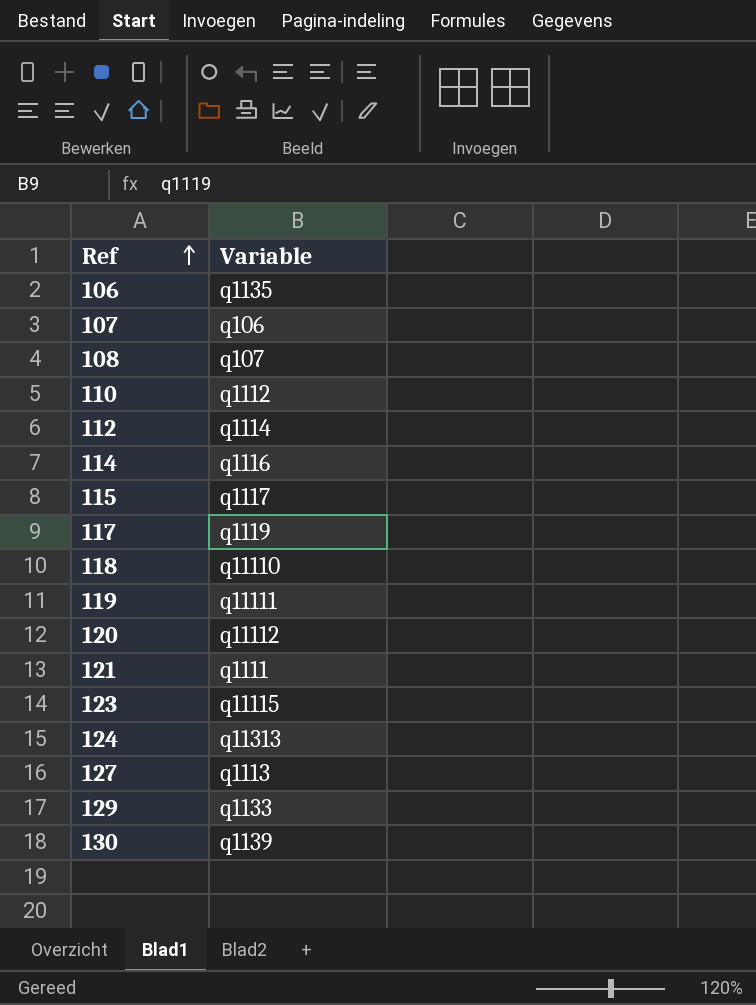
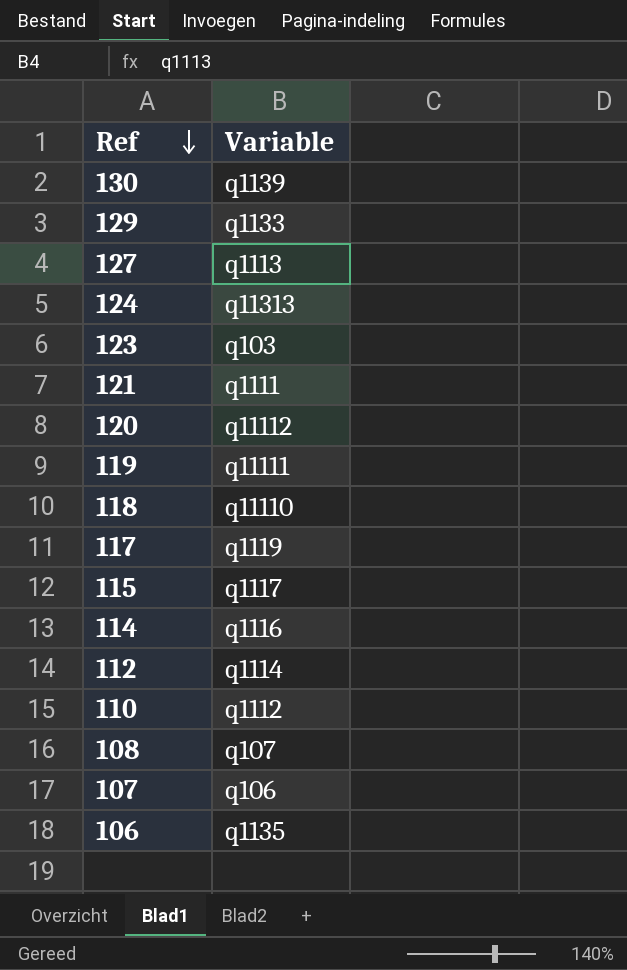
row order: Ref ascending -> Ref descending
123 | Variable: q11115 -> q103

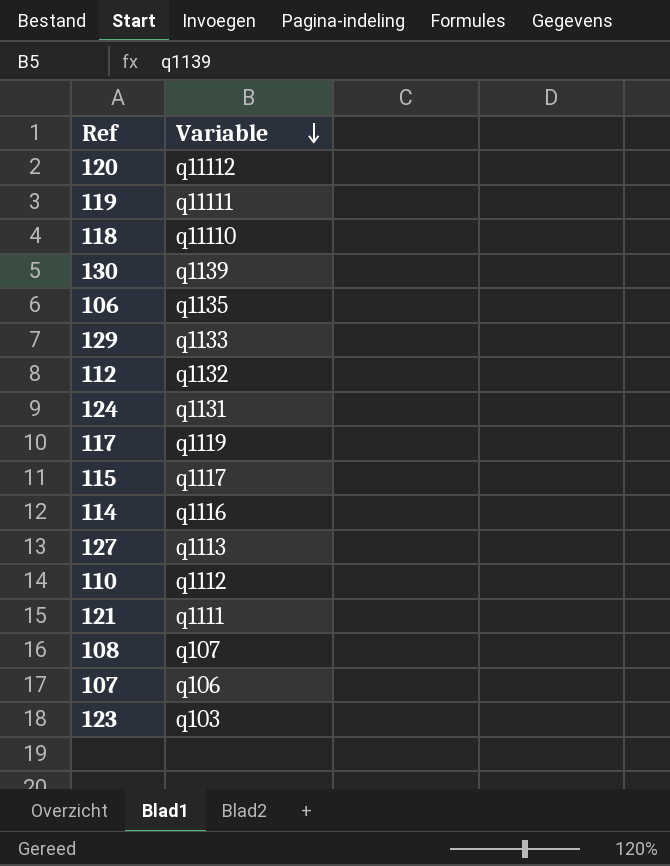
row order: Ref descending -> Variable descending
112 | Variable: q1114 -> q1132
124 | Variable: q11313 -> q1131

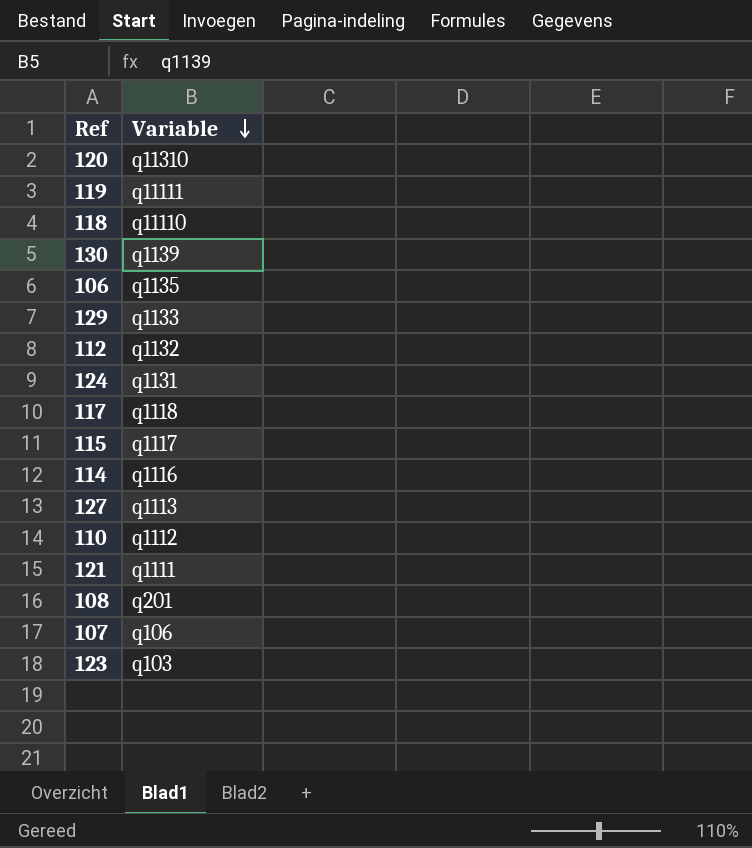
120 | Variable: q11112 -> q11310
117 | Variable: q1119 -> q1118
108 | Variable: q107 -> q201

